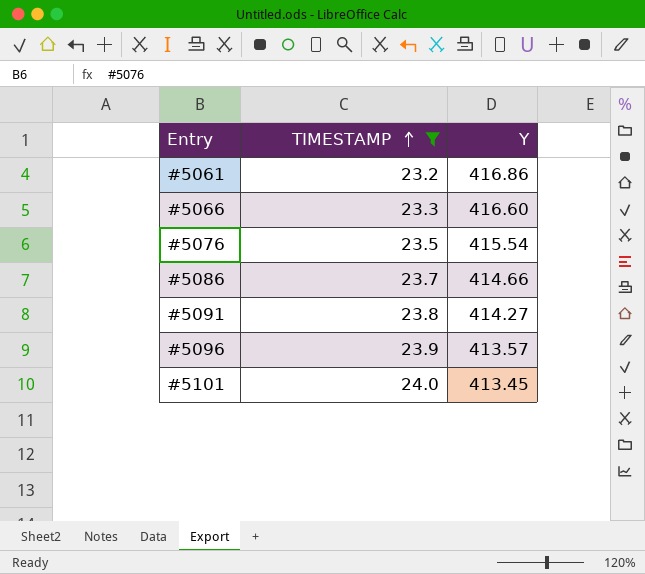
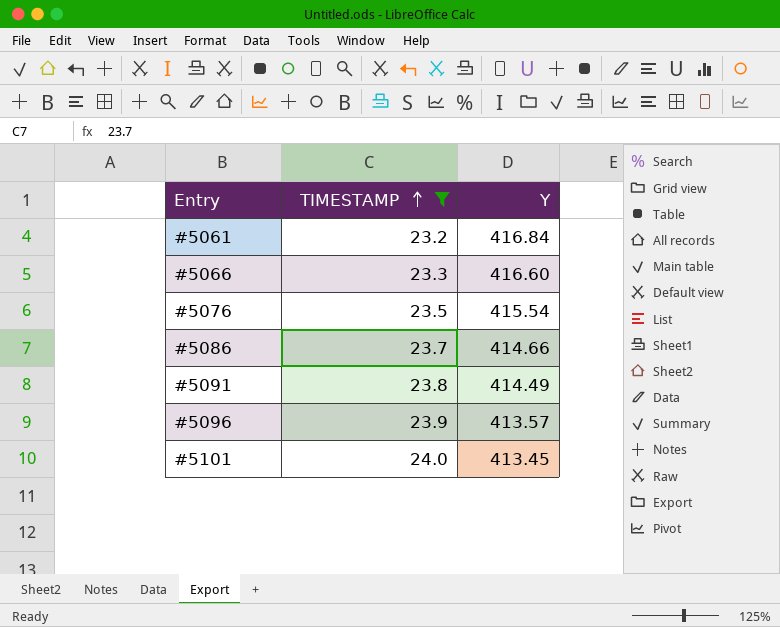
#5061 | Y: 416.86 -> 416.84
#5091 | Y: 414.27 -> 414.49

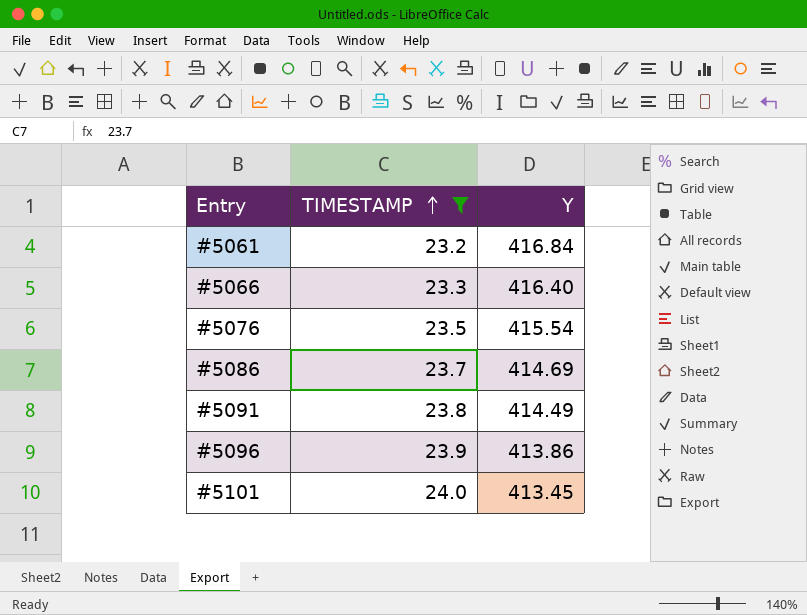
#5066 | Y: 416.60 -> 416.40
#5086 | Y: 414.66 -> 414.69
#5096 | Y: 413.57 -> 413.86

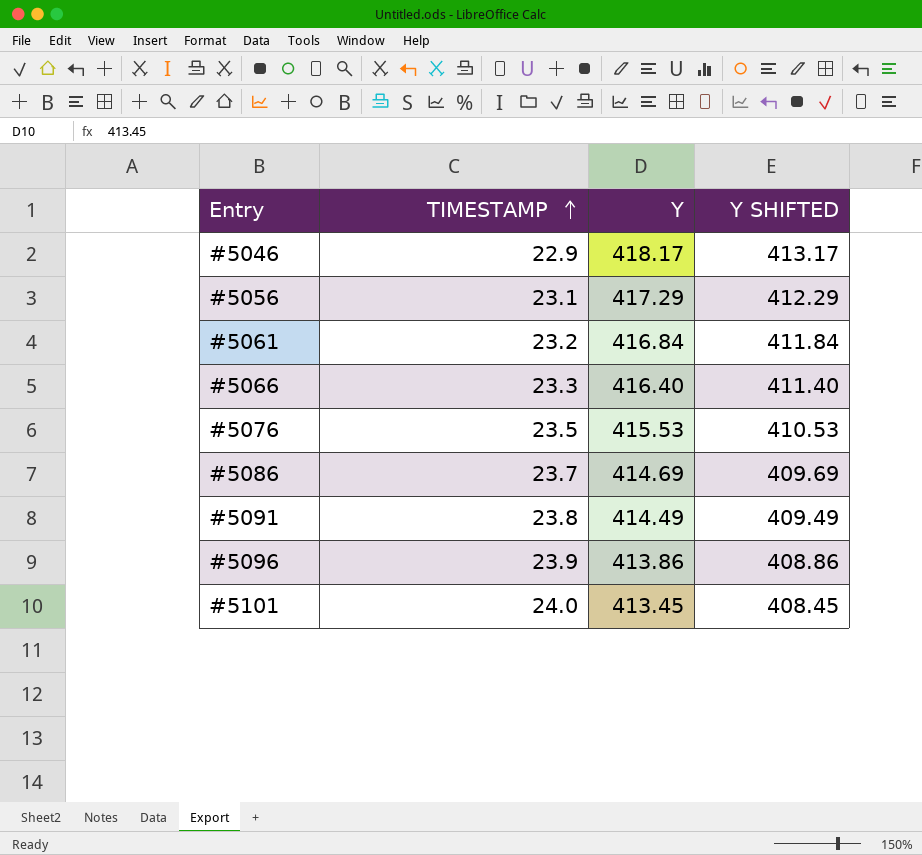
filter: TIMESTAMP >= 23.2 -> none
column Y SHIFTED | formula: none -> [Y] - 5
#5076 | Y: 415.54 -> 415.53

